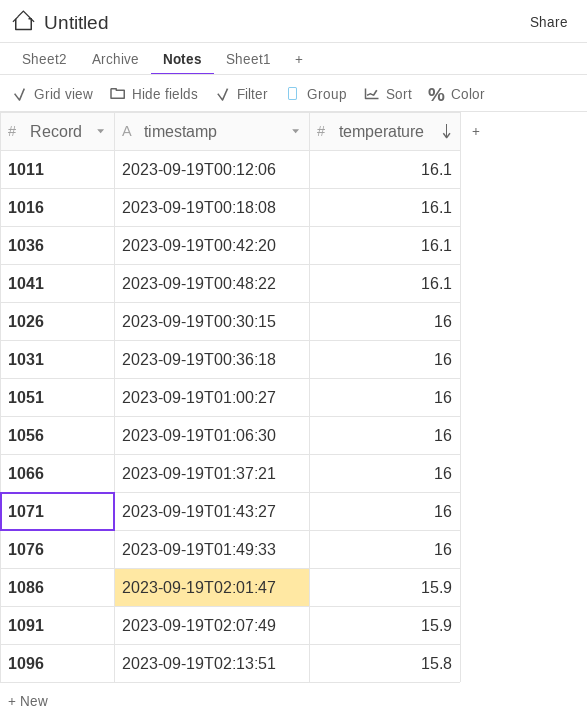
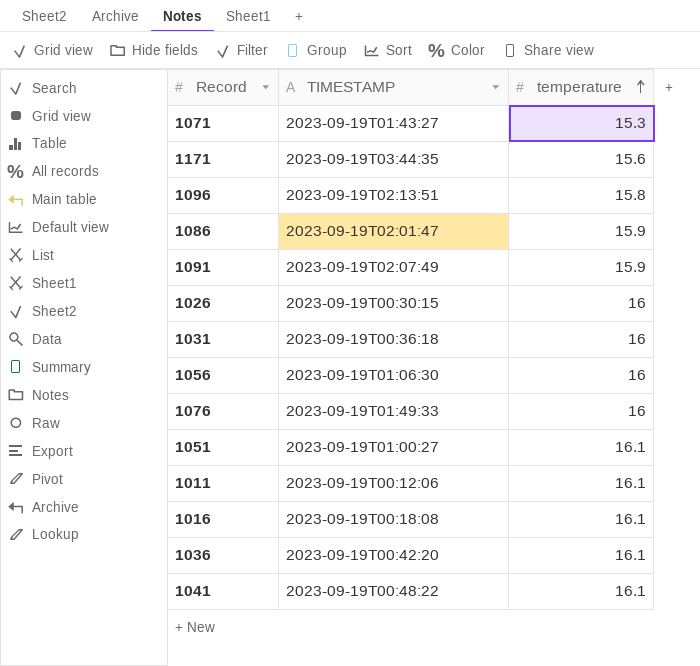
row order: temperature descending -> temperature ascending
column name: timestamp -> TIMESTAMP
row 1066: 2023-09-19T01:37:21 | 16 -> none
1071 | temperature: 16 -> 15.3
row 1171: none -> 2023-09-19T03:44:35 | 15.6
1051 | temperature: 16 -> 16.1

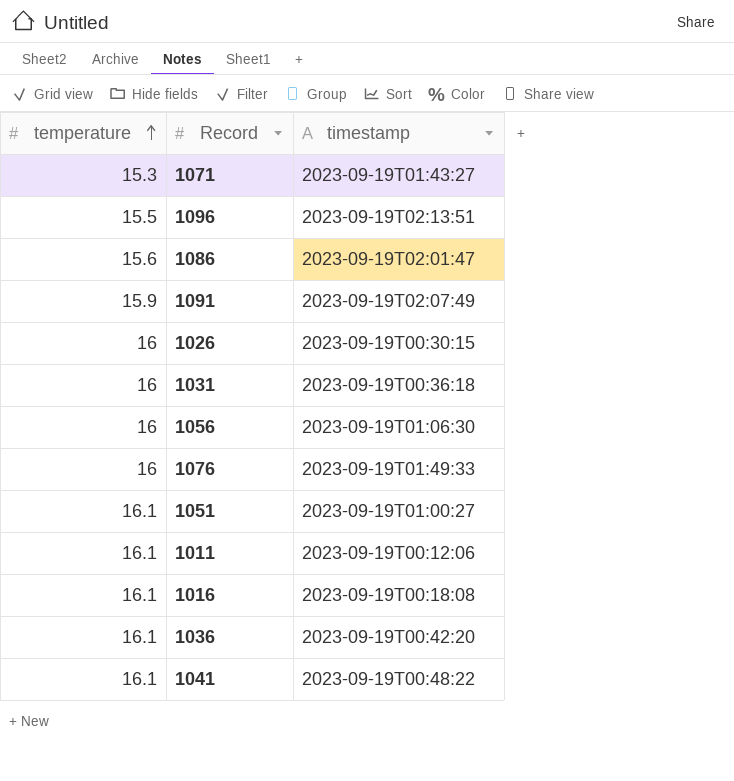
column temperature | position: 3 -> 1
column name: TIMESTAMP -> timestamp
row 1171: 2023-09-19T03:44:35 | 15.6 -> none
1096 | temperature: 15.8 -> 15.5
1086 | temperature: 15.9 -> 15.6

